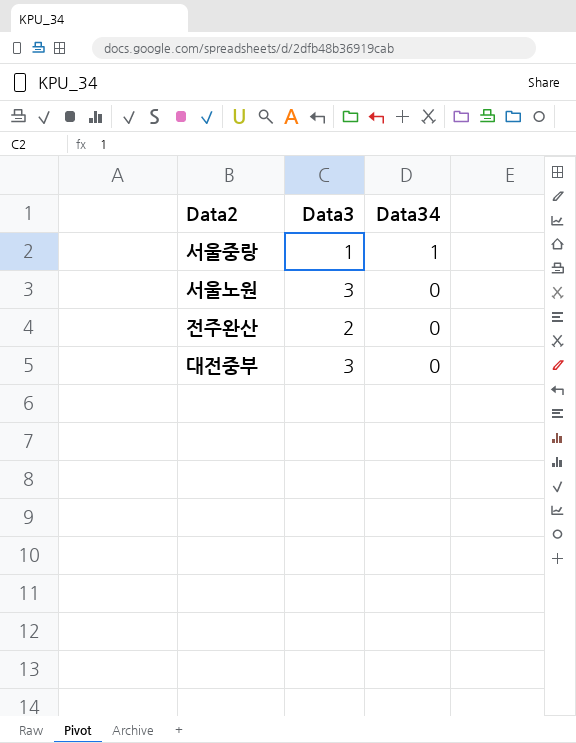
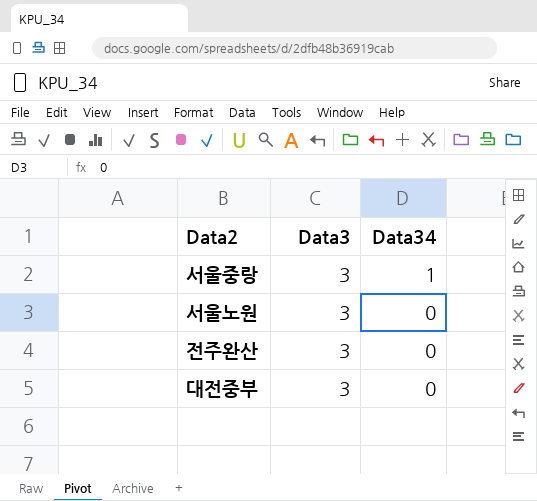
서울중랑 | Data3: 1 -> 3
전주완산 | Data3: 2 -> 3

